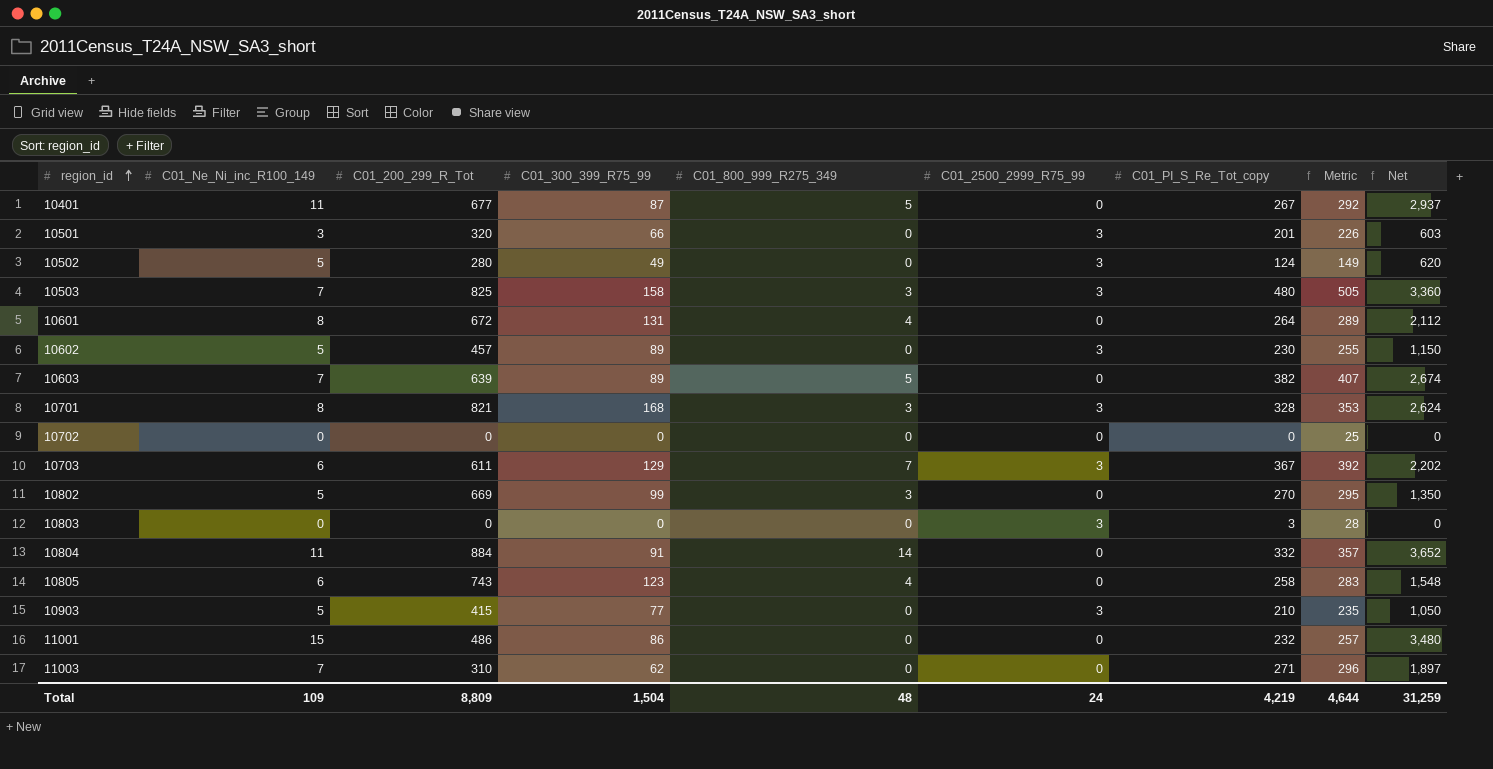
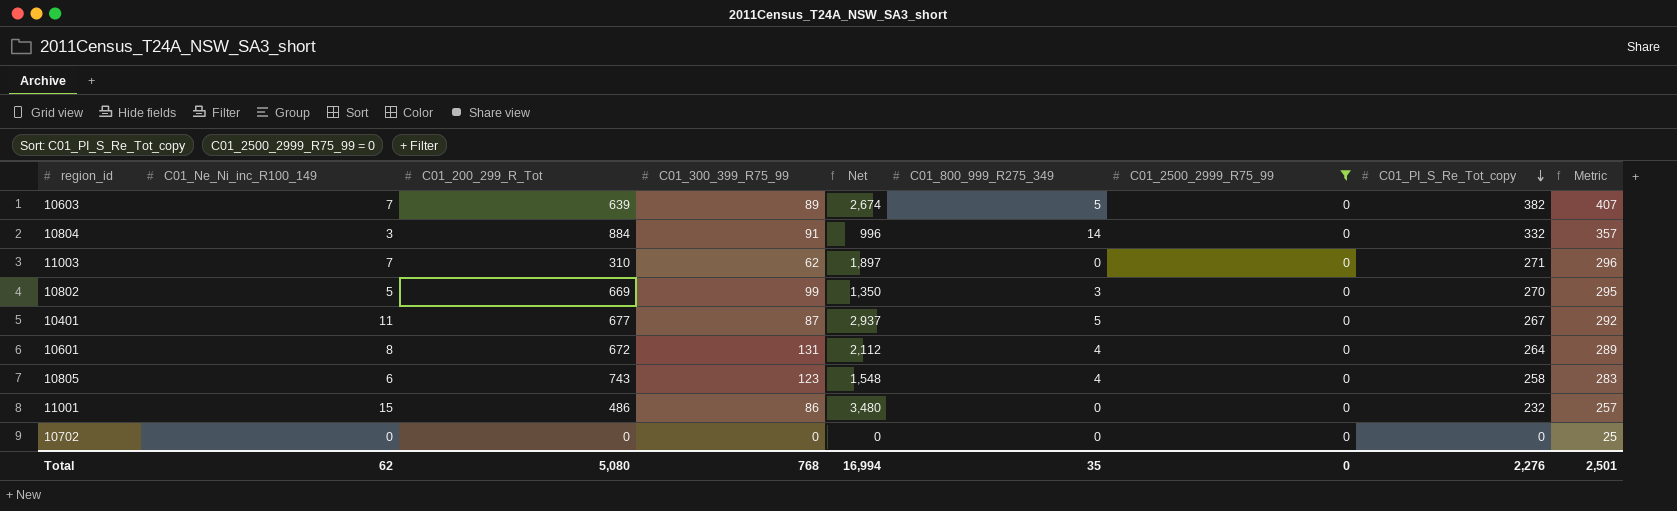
filter: none -> C01_2500_2999_R75_99 = 0
row order: region_id ascending -> C01_PI_S_Re_Tot_copy descending
column Net | position: 9 -> 5
10804 | C01_Ne_Ni_inc_R100_149: 11 -> 3
10804 | Net: 3,652 -> 996
Total | C01_Ne_Ni_inc_R100_149: 109 -> 62
Total | C01_200_299_R_Tot: 8,809 -> 5,080
Total | C01_300_399_R75_99: 1,504 -> 768
Total | Net: 31,259 -> 16,994
Total | C01_800_999_R275_349: 48 -> 35
Total | C01_2500_2999_R75_99: 24 -> 0
Total | C01_PI_S_Re_Tot_copy: 4,219 -> 2,276
Total | Metric: 4,644 -> 2,501

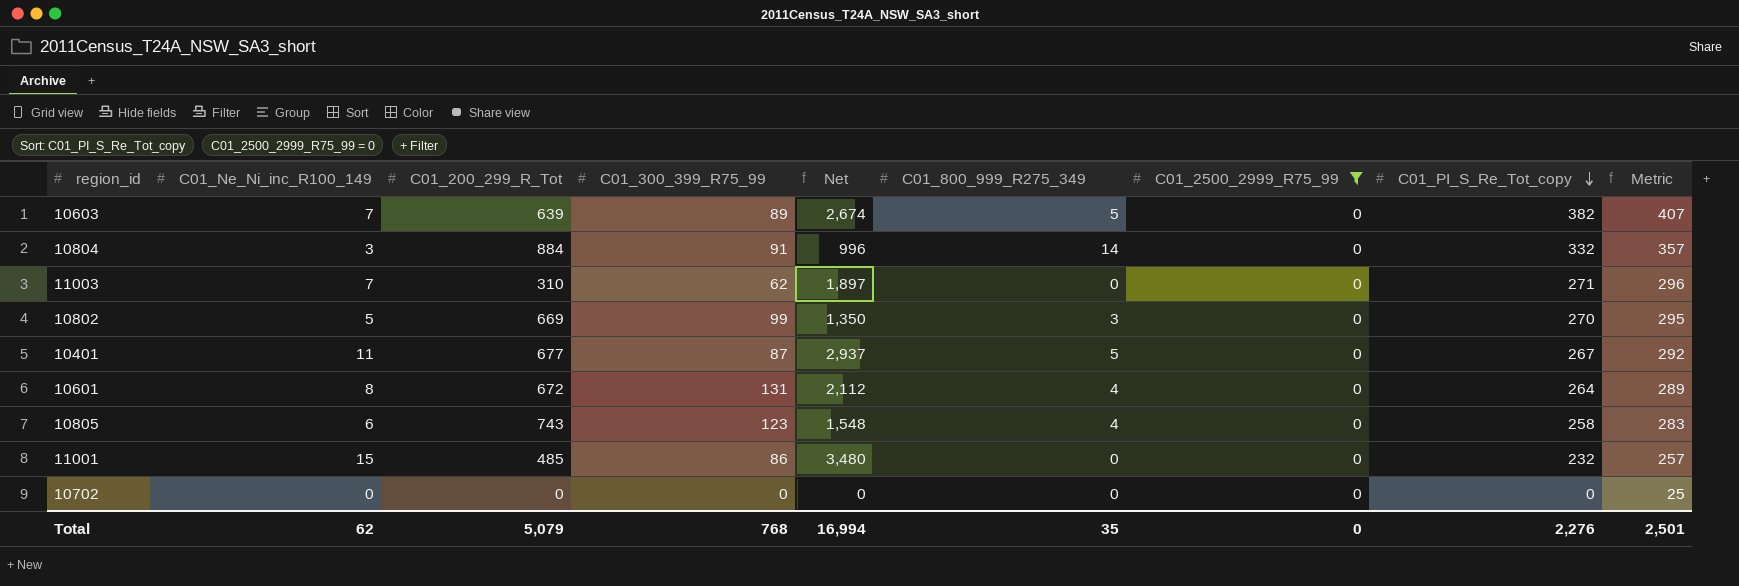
11001 | C01_200_299_R_Tot: 486 -> 485
Total | C01_200_299_R_Tot: 5,080 -> 5,079

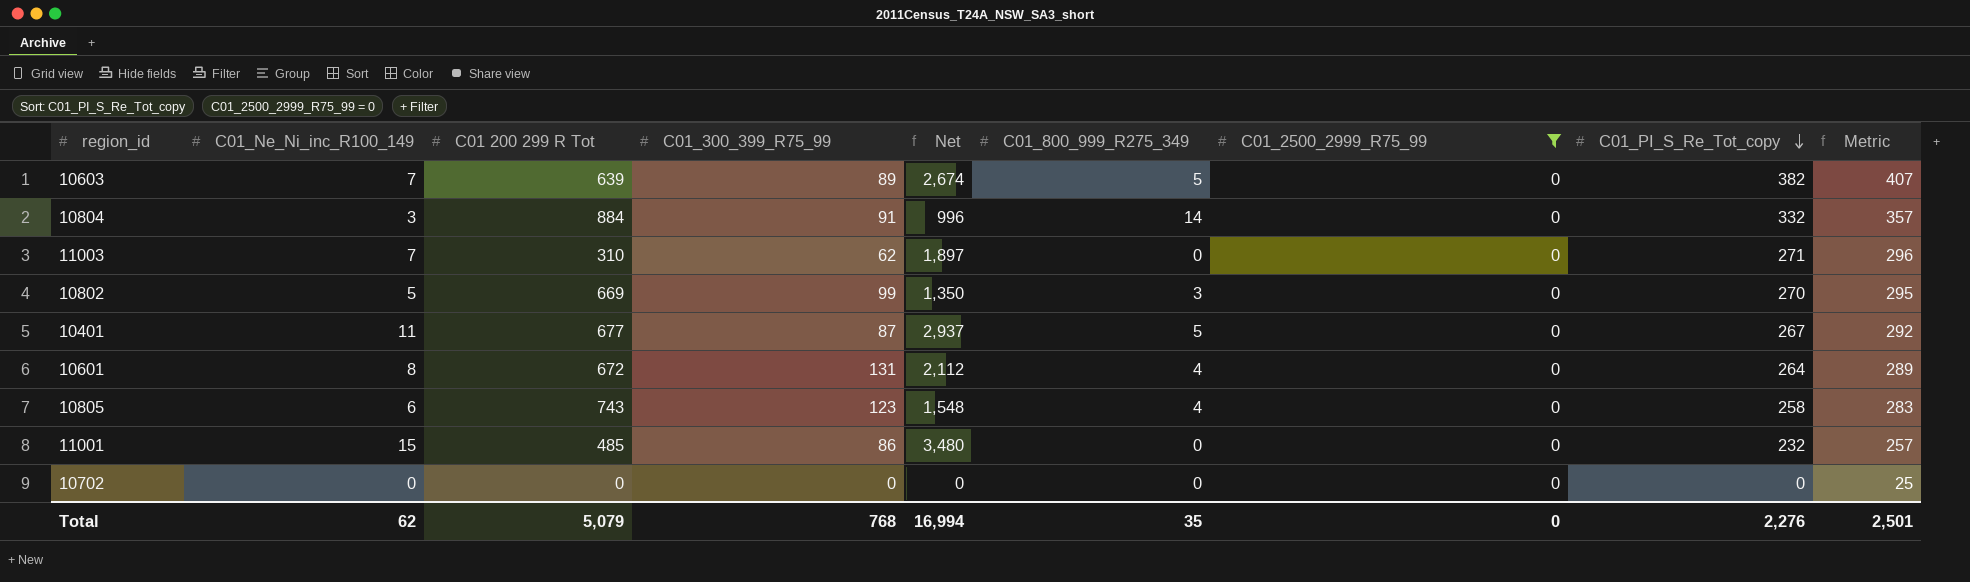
column name: C01_200_299_R_Tot -> C01 200 299 R Tot

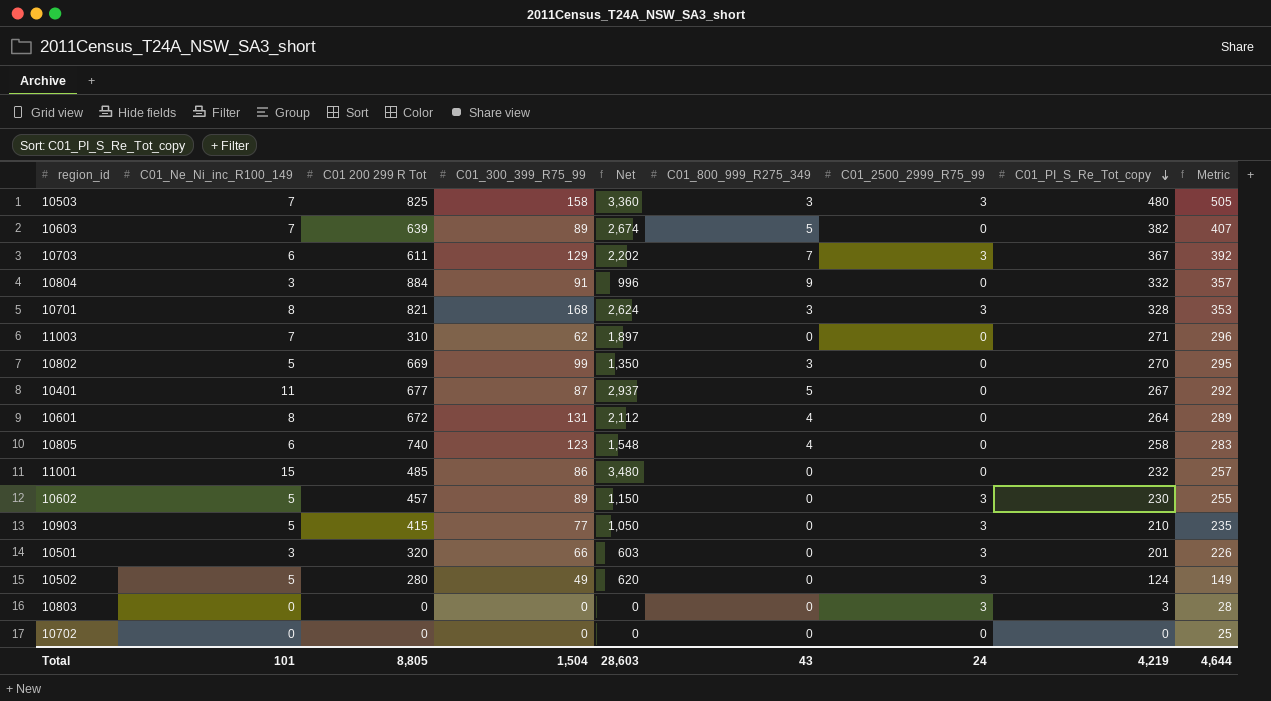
filter: C01_2500_2999_R75_99 = 0 -> none
10804 | C01_800_999_R275_349: 14 -> 9
10805 | C01 200 299 R Tot: 743 -> 740
Total | C01_Ne_Ni_inc_R100_149: 62 -> 101
Total | C01 200 299 R Tot: 5,079 -> 8,805
Total | C01_300_399_R75_99: 768 -> 1,504
Total | Net: 16,994 -> 28,603
Total | C01_800_999_R275_349: 35 -> 43
Total | C01_2500_2999_R75_99: 0 -> 24
Total | C01_PI_S_Re_Tot_copy: 2,276 -> 4,219
Total | Metric: 2,501 -> 4,644

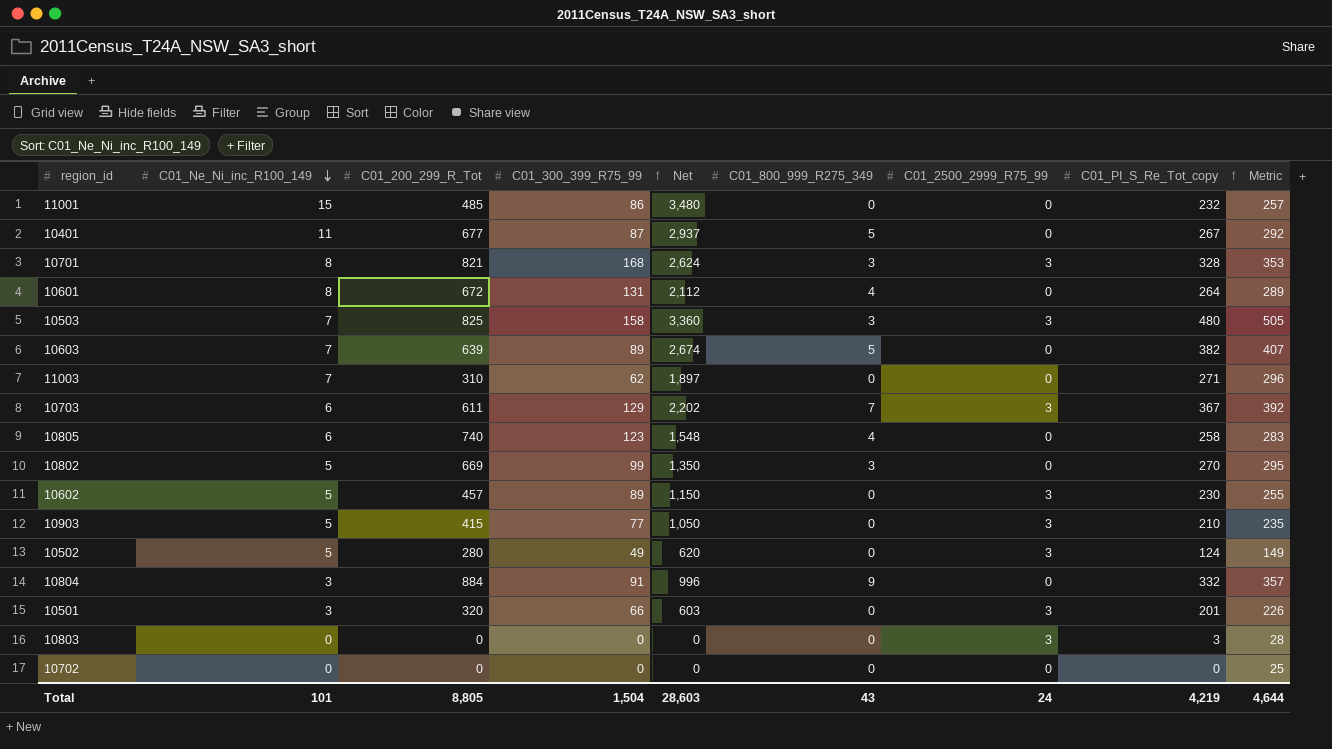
row order: C01_PI_S_Re_Tot_copy descending -> C01_Ne_Ni_inc_R100_149 descending
column name: C01 200 299 R Tot -> C01_200_299_R_Tot

